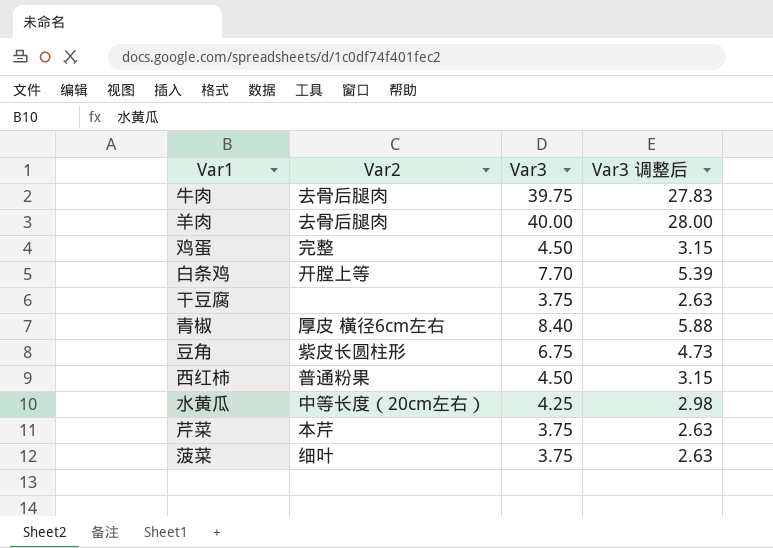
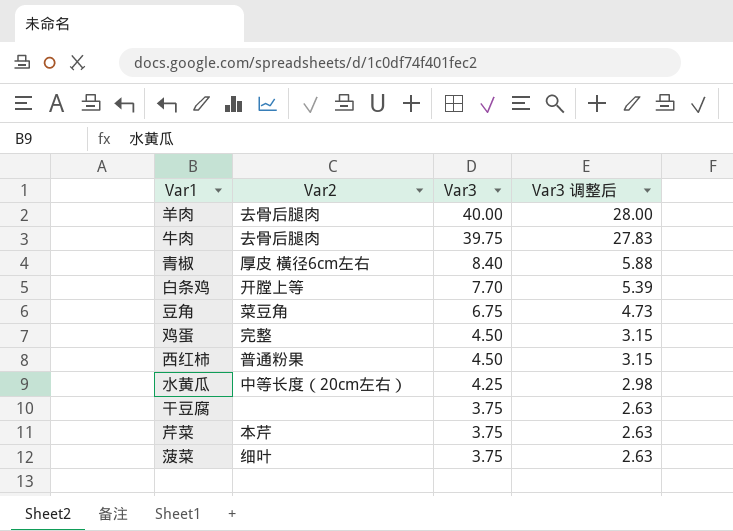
row order: none -> Var3 descending
豆角 | Var2: 紫皮长圆柱形 -> 菜豆角

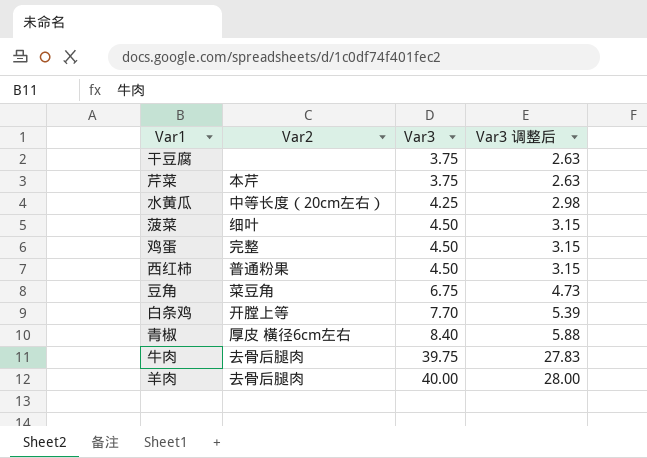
row order: Var3 descending -> Var3 ascending
菠菜 | Var3: 3.75 -> 4.50
菠菜 | Var3 调整后: 2.63 -> 3.15

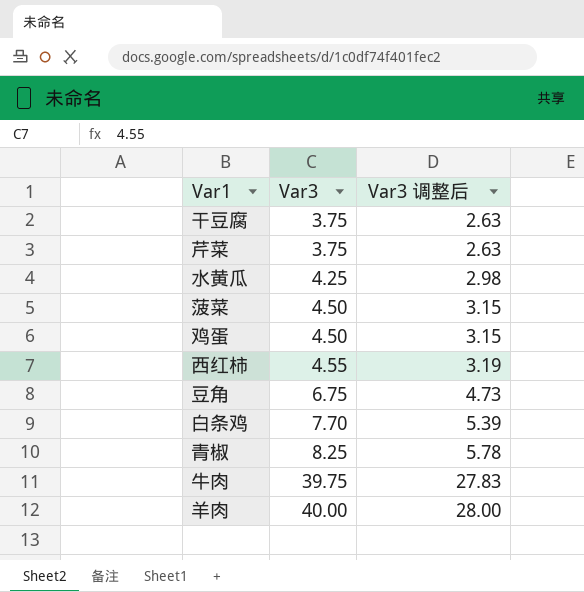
column Var2 | position: 2 -> none
西红柿 | Var3: 4.50 -> 4.55
西红柿 | Var3 调整后: 3.15 -> 3.19
青椒 | Var3: 8.40 -> 8.25
青椒 | Var3 调整后: 5.88 -> 5.78

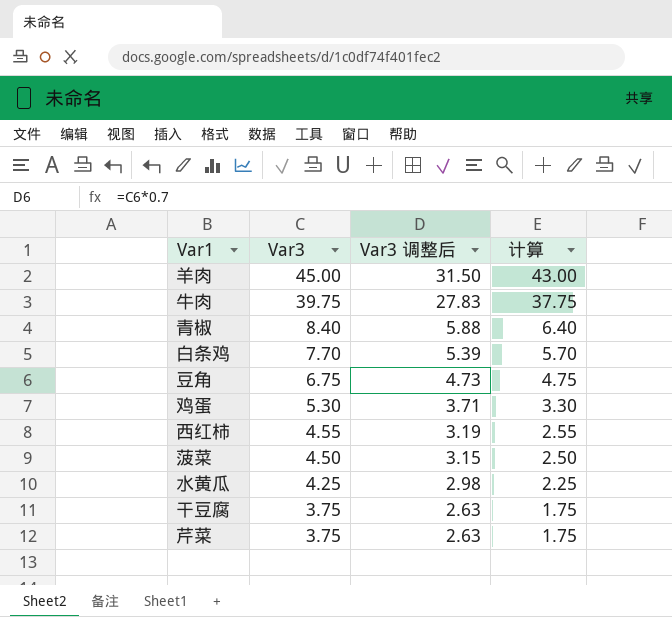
row order: Var3 ascending -> Var3 descending
column 计算 | formula: none -> [Var3] - 2
羊肉 | Var3: 40.00 -> 45.00
羊肉 | Var3 调整后: 28.00 -> 31.50
青椒 | Var3: 8.25 -> 8.40
青椒 | Var3 调整后: 5.78 -> 5.88
鸡蛋 | Var3: 4.50 -> 5.30
鸡蛋 | Var3 调整后: 3.15 -> 3.71

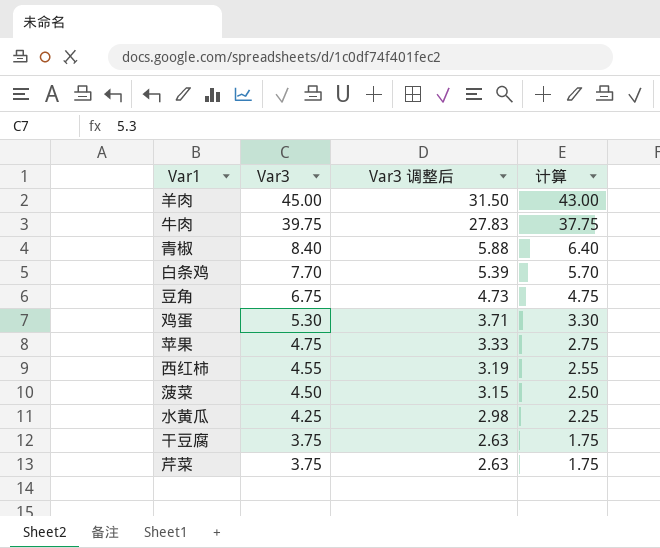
row 苹果: none -> 4.75 | 3.33 | 2.75

